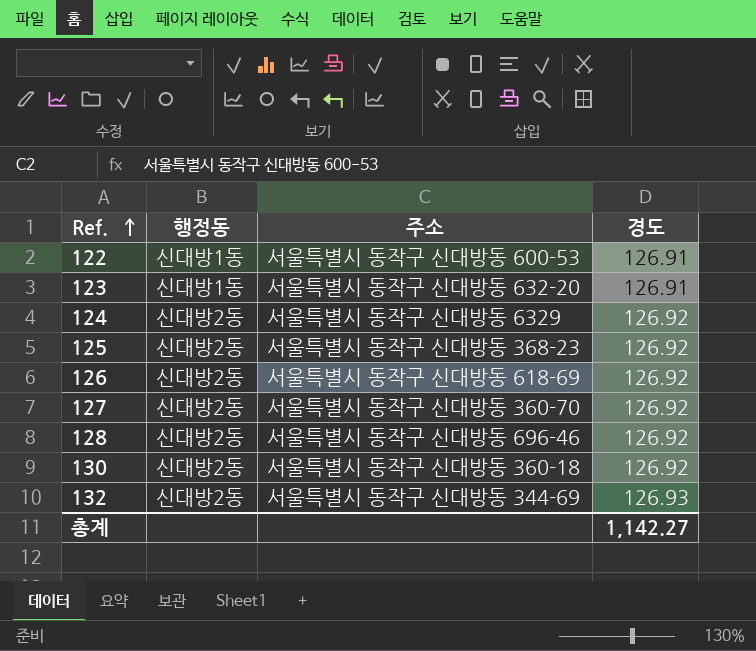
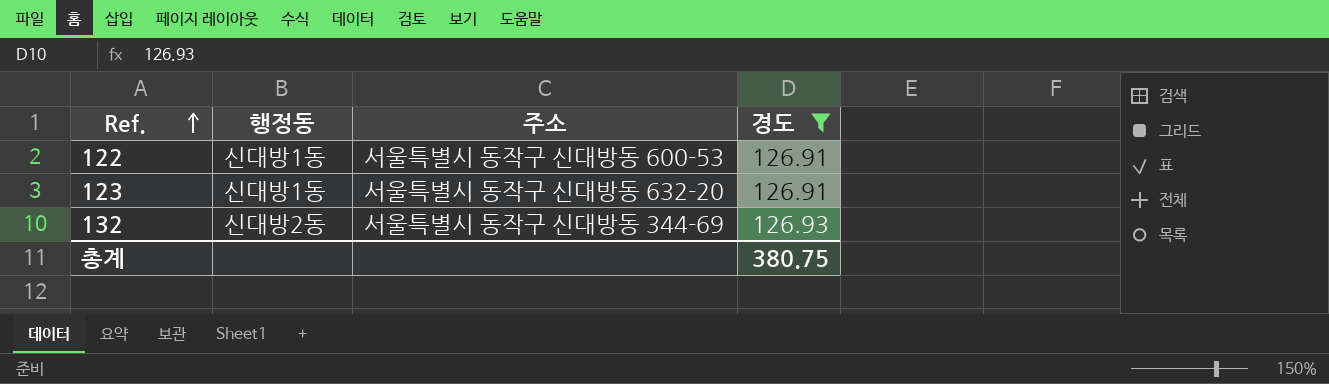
filter: none -> 경도 != 126.92
총계 | 경도: 1,142.27 -> 380.75

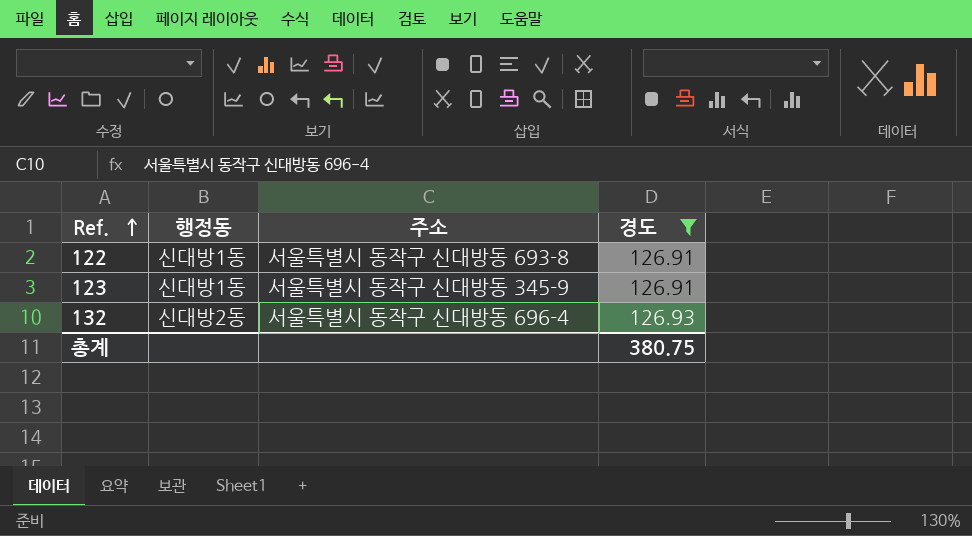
122 | 주소: 서울특별시 동작구 신대방동 600-53 -> 서울특별시 동작구 신대방동 693-8
123 | 주소: 서울특별시 동작구 신대방동 632-20 -> 서울특별시 동작구 신대방동 345-9
132 | 주소: 서울특별시 동작구 신대방동 344-69 -> 서울특별시 동작구 신대방동 696-4

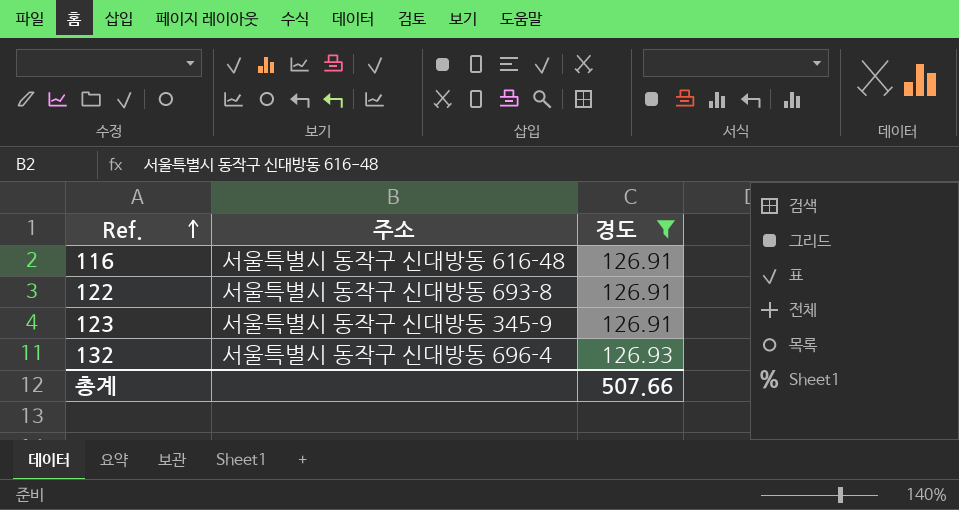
column 행정동 | position: 2 -> none
row 116: none -> 서울특별시 동작구 신대방동 616-48 | 126.91
총계 | 경도: 380.75 -> 507.66

